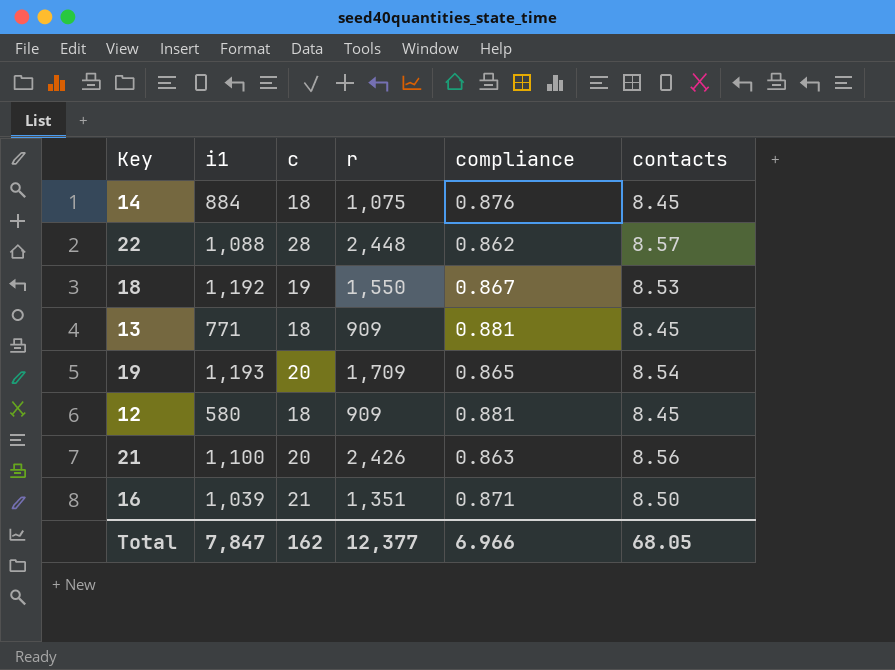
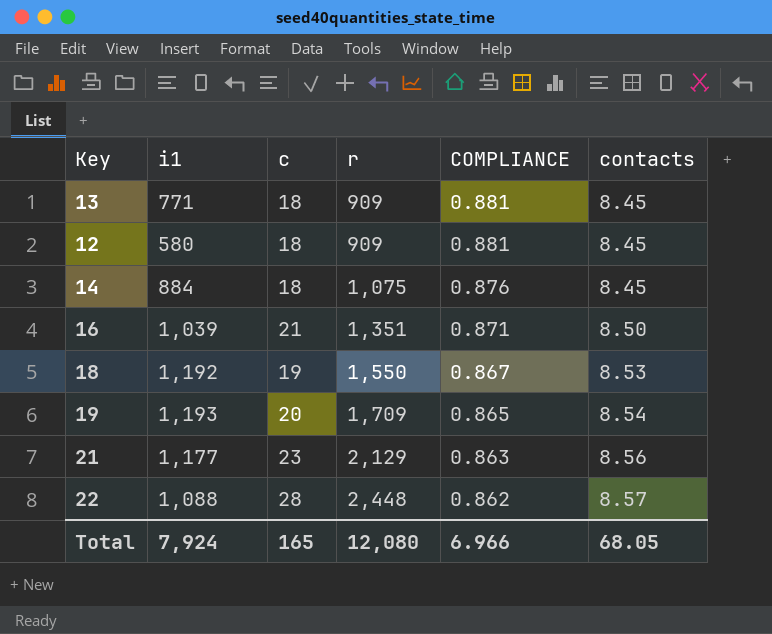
row order: none -> r ascending
column name: compliance -> COMPLIANCE
21 | i1: 1,100 -> 1,177
21 | c: 20 -> 23
21 | r: 2,426 -> 2,129
Total | i1: 7,847 -> 7,924
Total | c: 162 -> 165
Total | r: 12,377 -> 12,080

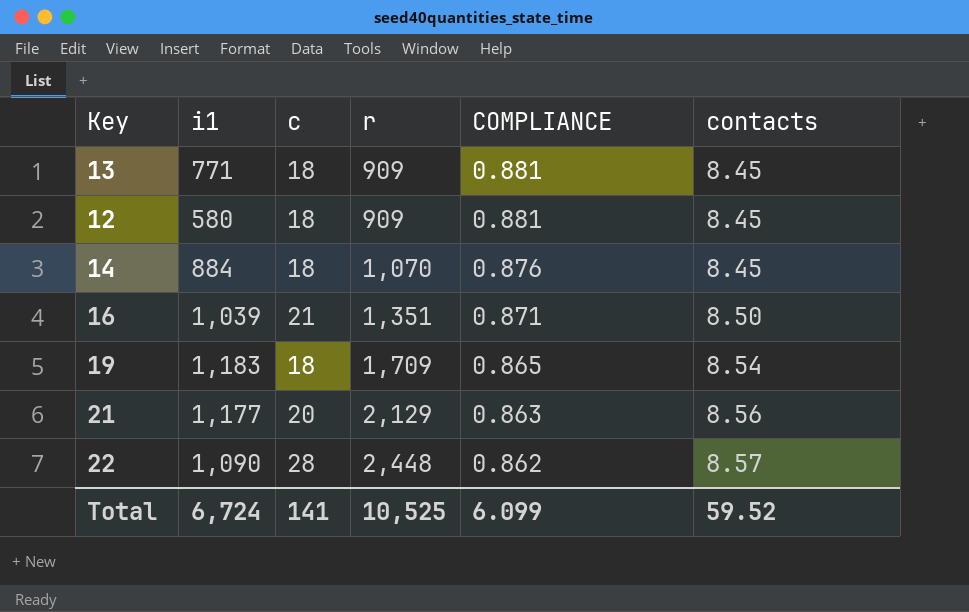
row 18: 1,192 | 19 | 1,550 | 0.867 | 8.53 -> none
14 | r: 1,075 -> 1,070
19 | i1: 1,193 -> 1,183
19 | c: 20 -> 18
21 | c: 23 -> 20
22 | i1: 1,088 -> 1,090
Total | i1: 7,924 -> 6,724
Total | c: 165 -> 141
Total | r: 12,080 -> 10,525
Total | COMPLIANCE: 6.966 -> 6.099
Total | contacts: 68.05 -> 59.52

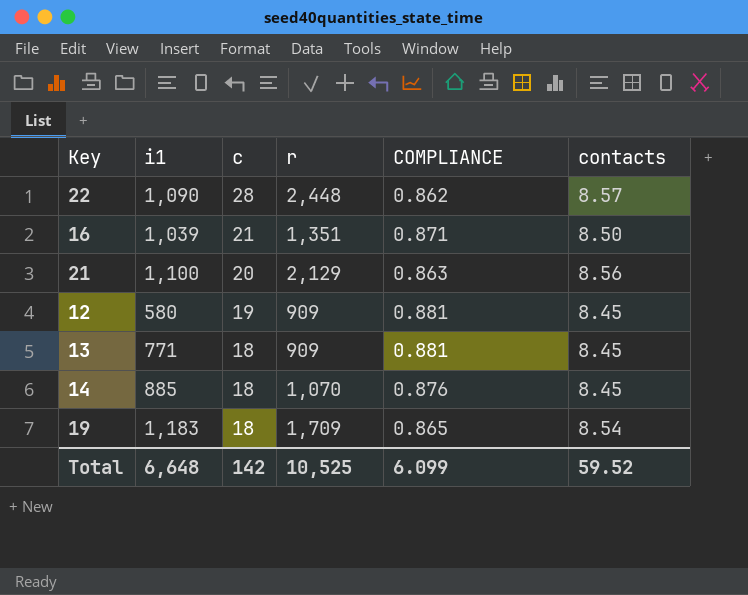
row order: r ascending -> c descending
21 | i1: 1,177 -> 1,100
12 | c: 18 -> 19
14 | i1: 884 -> 885
Total | i1: 6,724 -> 6,648
Total | c: 141 -> 142

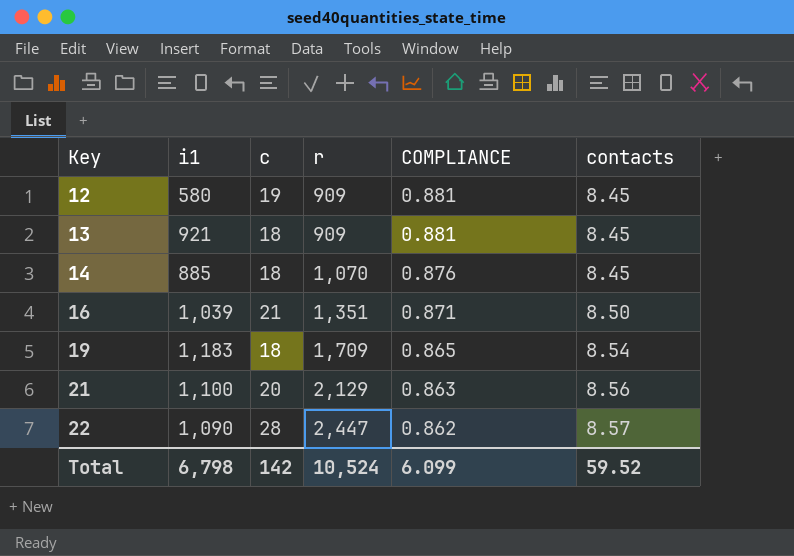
row order: c descending -> Key ascending
13 | i1: 771 -> 921
22 | r: 2,448 -> 2,447
Total | i1: 6,648 -> 6,798
Total | r: 10,525 -> 10,524

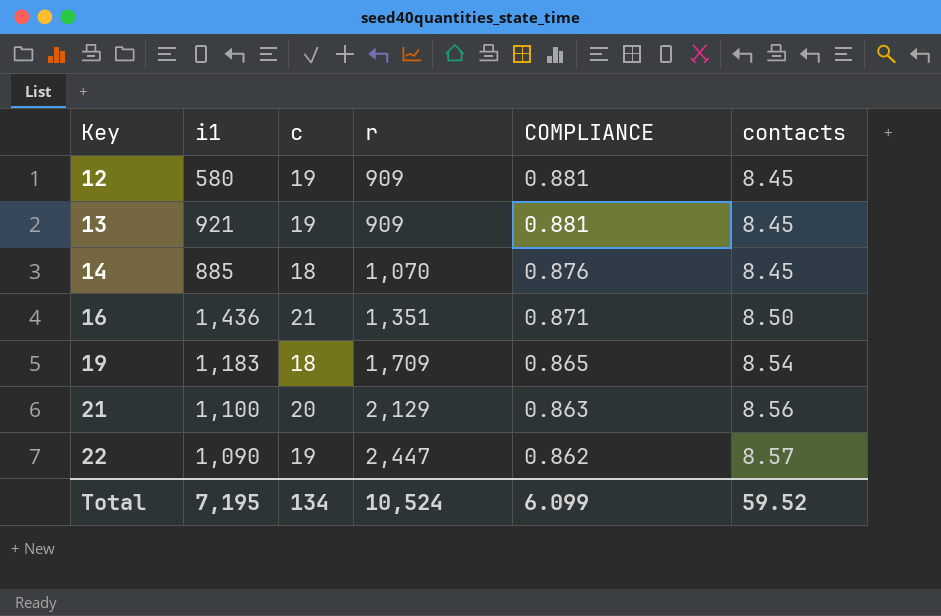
13 | c: 18 -> 19
16 | i1: 1,039 -> 1,436
22 | c: 28 -> 19
Total | i1: 6,798 -> 7,195
Total | c: 142 -> 134

